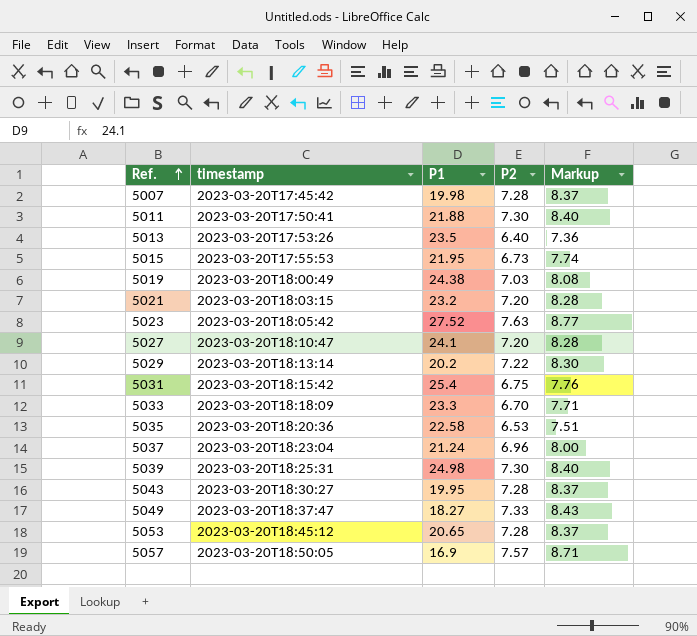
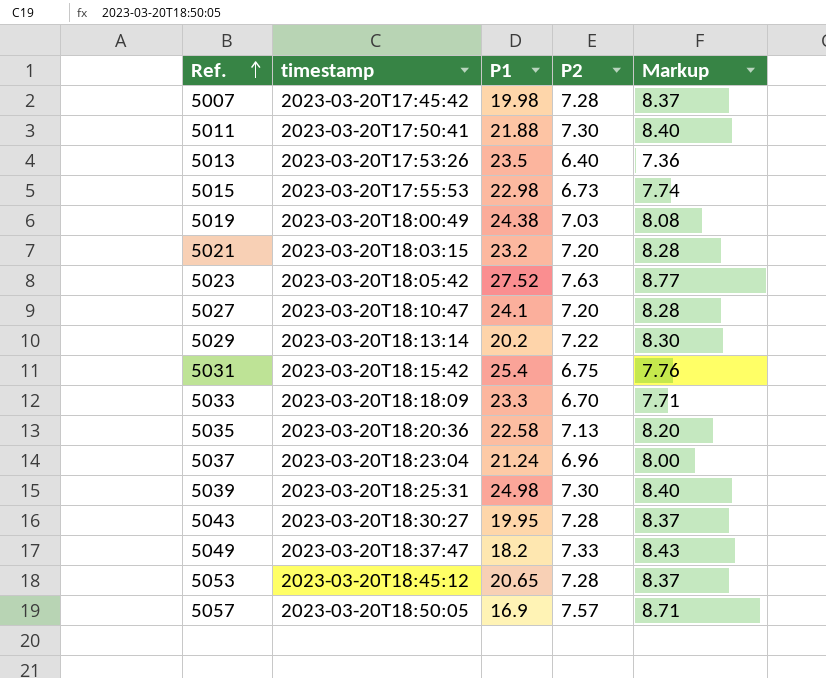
5015 | P1: 21.95 -> 22.98
5035 | P2: 6.53 -> 7.13
5035 | Markup: 7.51 -> 8.20
5049 | P1: 18.27 -> 18.2

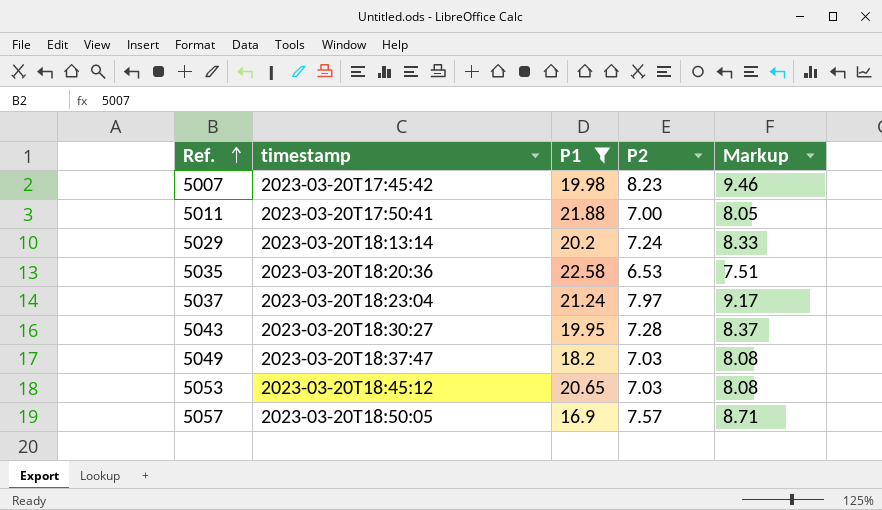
filter: none -> P1 <= 22.58
5007 | P2: 7.28 -> 8.23
5007 | Markup: 8.37 -> 9.46
5011 | P2: 7.30 -> 7.00
5011 | Markup: 8.40 -> 8.05
5029 | P2: 7.22 -> 7.24
5029 | Markup: 8.30 -> 8.33
5035 | P2: 7.13 -> 6.53
5035 | Markup: 8.20 -> 7.51
5037 | P2: 6.96 -> 7.97
5037 | Markup: 8.00 -> 9.17
5049 | P2: 7.33 -> 7.03
5049 | Markup: 8.43 -> 8.08
5053 | P2: 7.28 -> 7.03
5053 | Markup: 8.37 -> 8.08

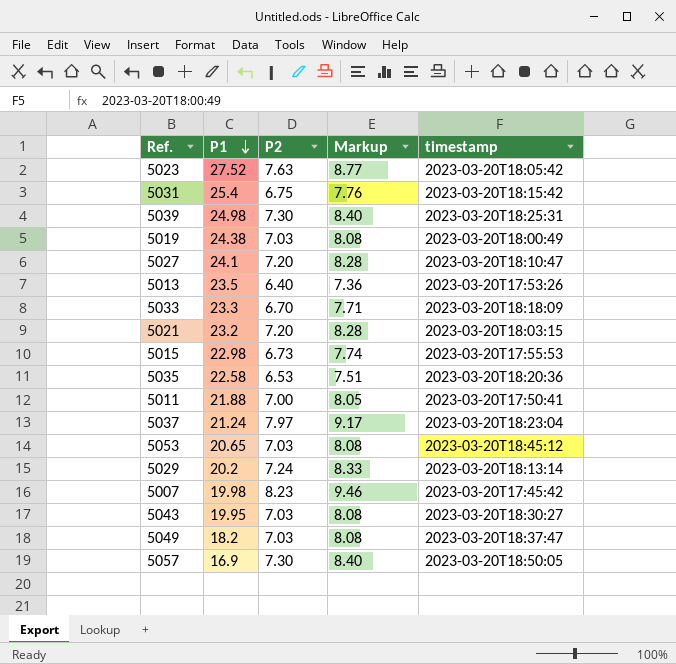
filter: P1 <= 22.58 -> none
row order: Ref. ascending -> P1 descending
column timestamp | position: 2 -> 5
5043 | P2: 7.28 -> 7.03
5043 | Markup: 8.37 -> 8.08
5057 | P2: 7.57 -> 7.30
5057 | Markup: 8.71 -> 8.40

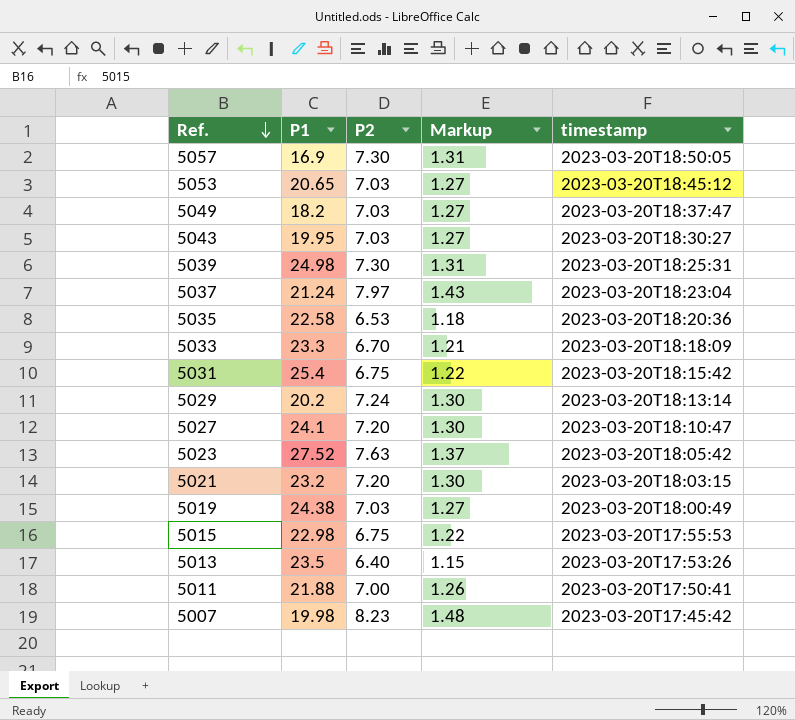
row order: P1 descending -> Ref. descending
column Markup | formula: [P2] * 1.15 -> [P2] * 0.18
5015 | P2: 6.73 -> 6.75

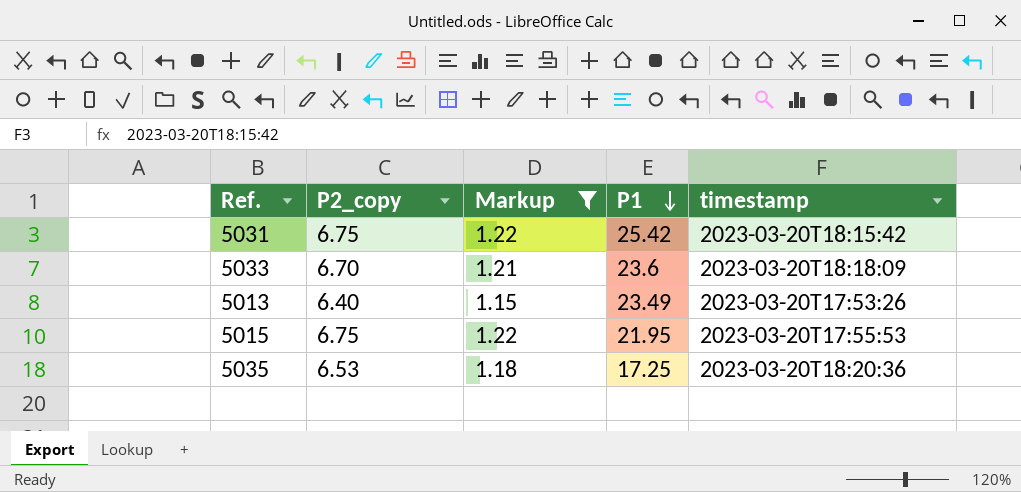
filter: none -> Markup <= 1.22
row order: Ref. descending -> P1 descending
column name: P2 -> P2_copy
column P1 | position: 2 -> 4
5031 | P1: 25.4 -> 25.42
5033 | P1: 23.3 -> 23.6
5013 | P1: 23.5 -> 23.49
5015 | P1: 22.98 -> 21.95
5035 | P1: 22.58 -> 17.25

